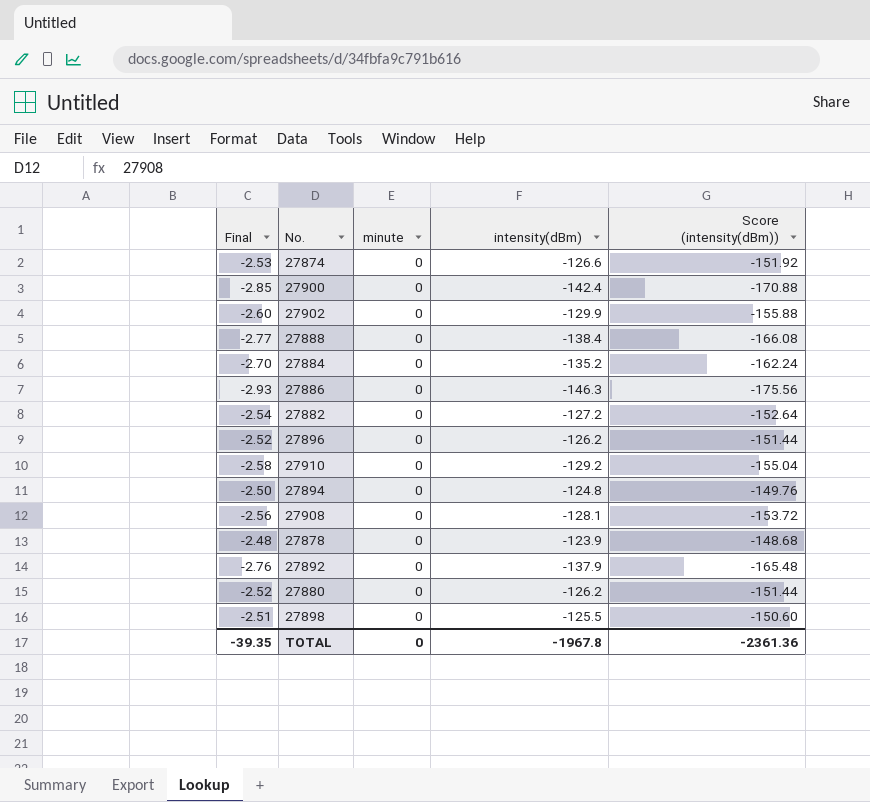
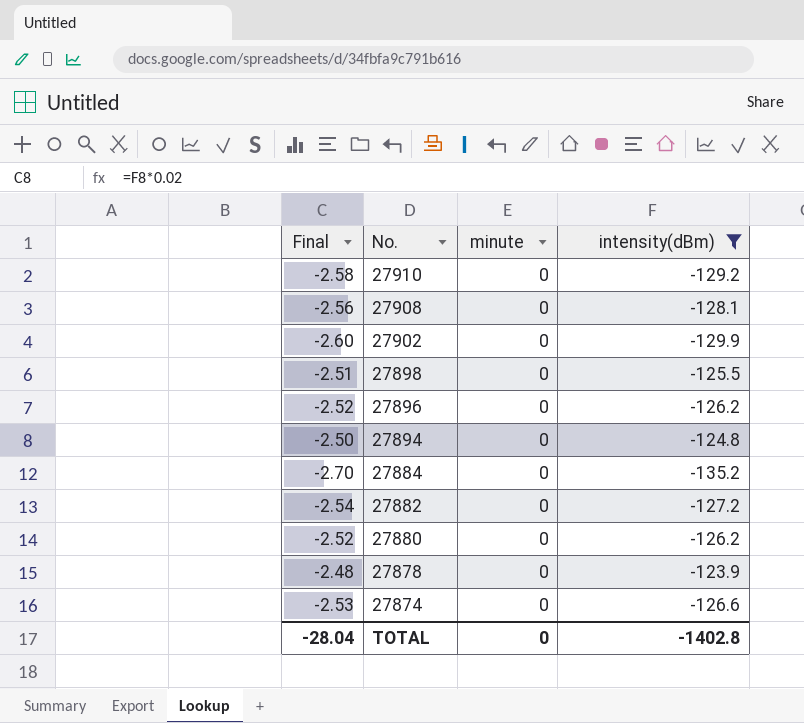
filter: none -> intensity(dBm) >= -135.2
row order: none -> No. descending
column Score (intensity(dBm)) | formula: [intensity(dBm)] * 1.2 -> none
TOTAL | Final: -39.35 -> -28.04
TOTAL | intensity(dBm): -1967.8 -> -1402.8

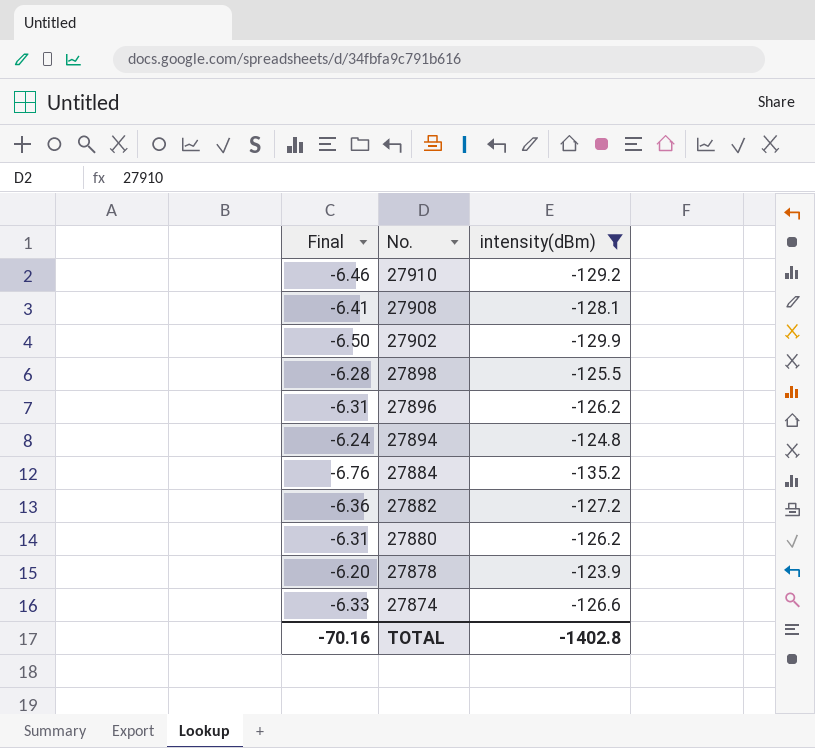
column minute | position: 3 -> none
column Final | formula: [intensity(dBm)] * 0.02 -> [intensity(dBm)] * 0.05
TOTAL | Final: -28.04 -> -70.16

